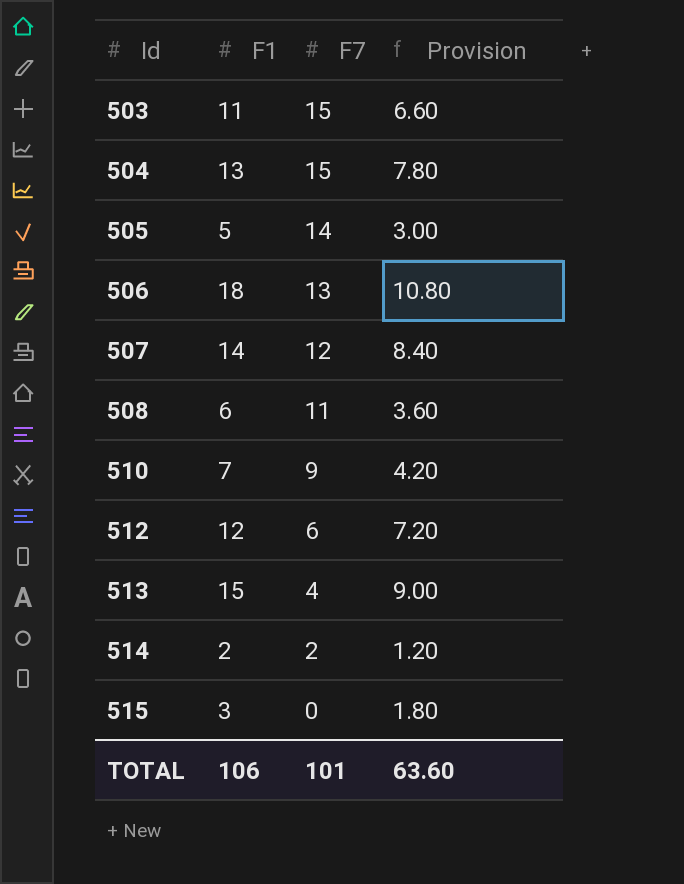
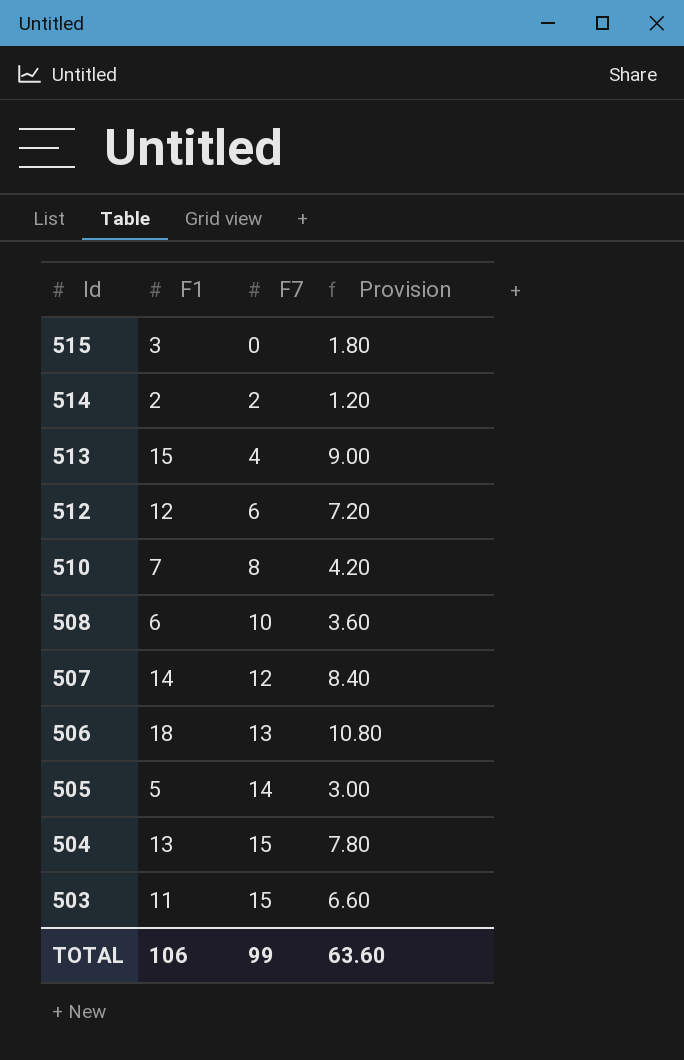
row order: Id ascending -> Id descending
510 | F7: 9 -> 8
508 | F7: 11 -> 10
TOTAL | F7: 101 -> 99

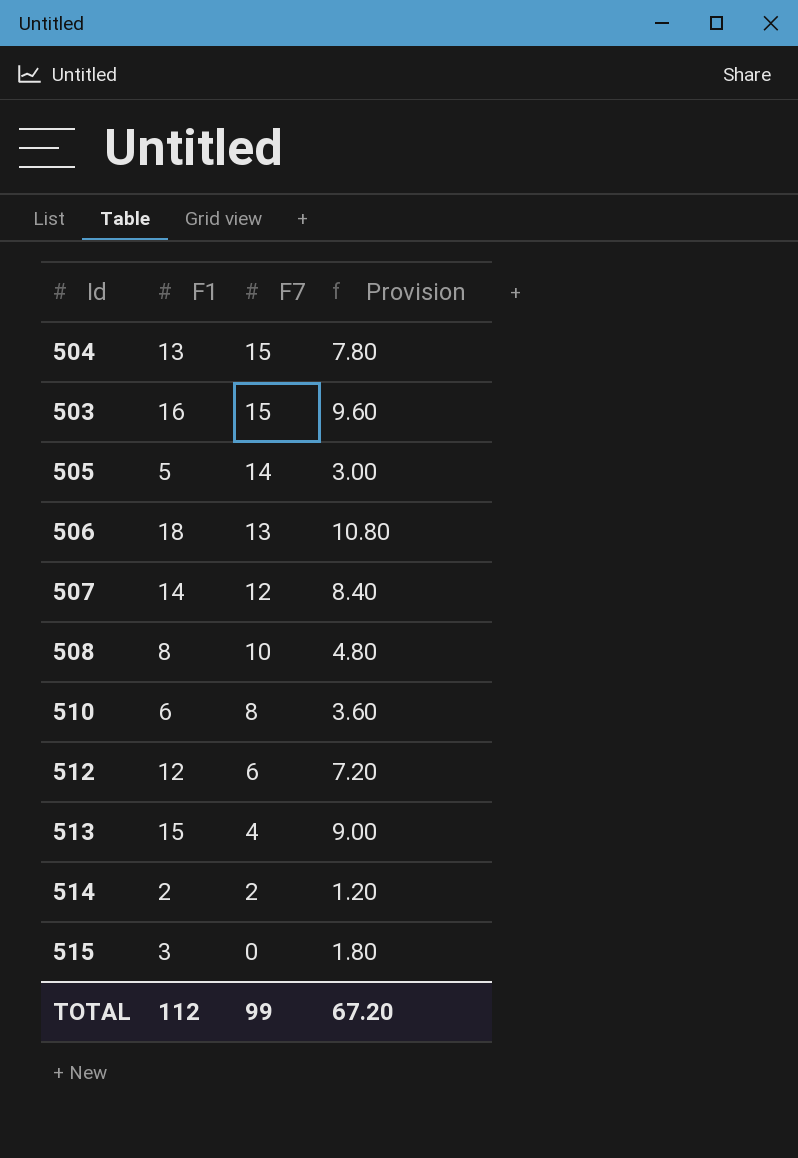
row order: Id descending -> F7 descending
503 | F1: 11 -> 16
503 | Provision: 6.60 -> 9.60
508 | F1: 6 -> 8
508 | Provision: 3.60 -> 4.80
510 | F1: 7 -> 6
510 | Provision: 4.20 -> 3.60
TOTAL | F1: 106 -> 112
TOTAL | Provision: 63.60 -> 67.20

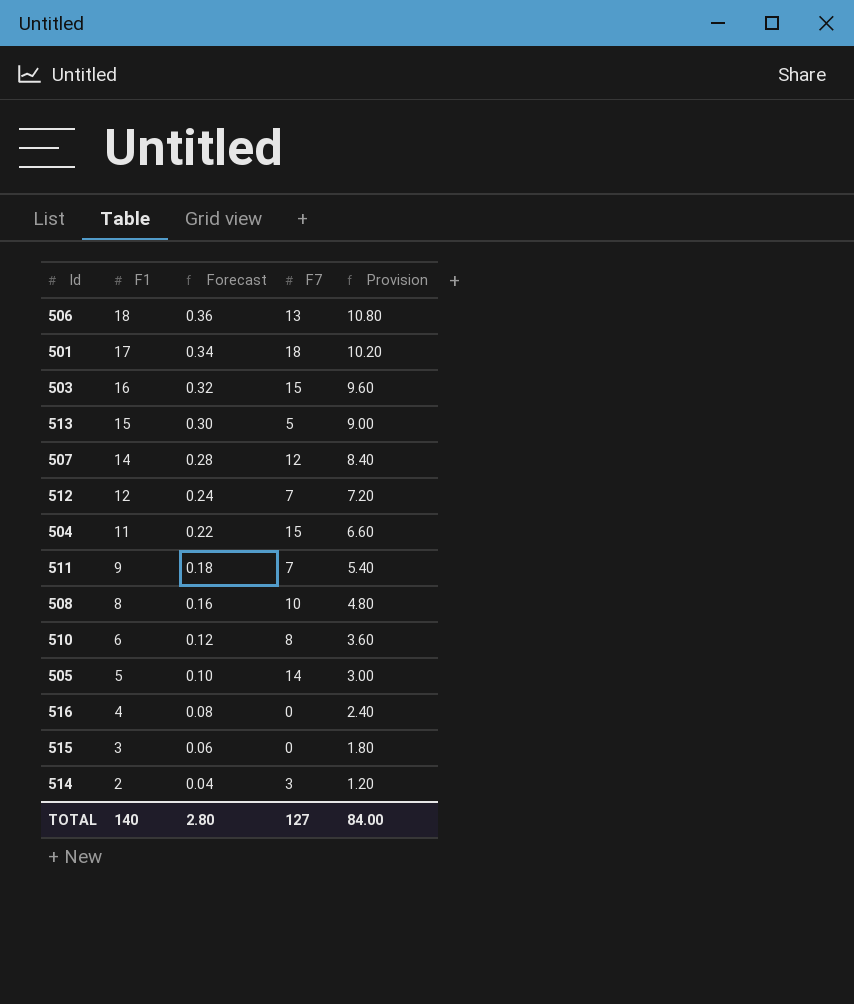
row order: F7 descending -> F1 descending
column Forecast | formula: none -> [F1] * 0.02
row 501: none -> 17 | 0.34 | 18 | 10.20
513 | F7: 4 -> 5
512 | F7: 6 -> 7
504 | F1: 13 -> 11
504 | Provision: 7.80 -> 6.60
row 511: none -> 9 | 0.18 | 7 | 5.40
row 516: none -> 4 | 0.08 | 0 | 2.40
514 | F7: 2 -> 3
TOTAL | F1: 112 -> 140
TOTAL | F7: 99 -> 127
TOTAL | Provision: 67.20 -> 84.00

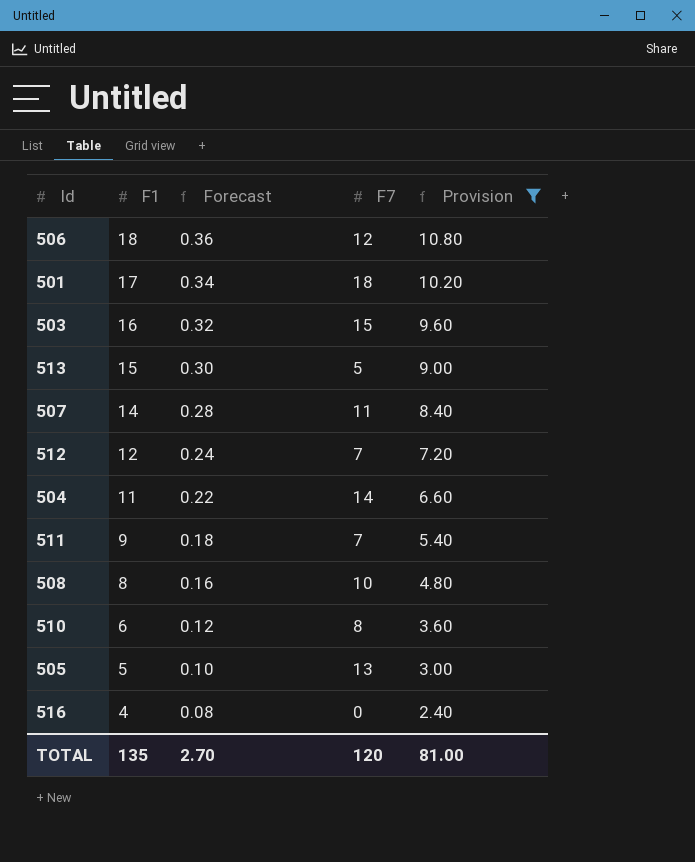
filter: none -> Provision >= 2.40
506 | F7: 13 -> 12
507 | F7: 12 -> 11
504 | F7: 15 -> 14
505 | F7: 14 -> 13
TOTAL | F1: 140 -> 135
TOTAL | Forecast: 2.80 -> 2.70
TOTAL | F7: 127 -> 120
TOTAL | Provision: 84.00 -> 81.00

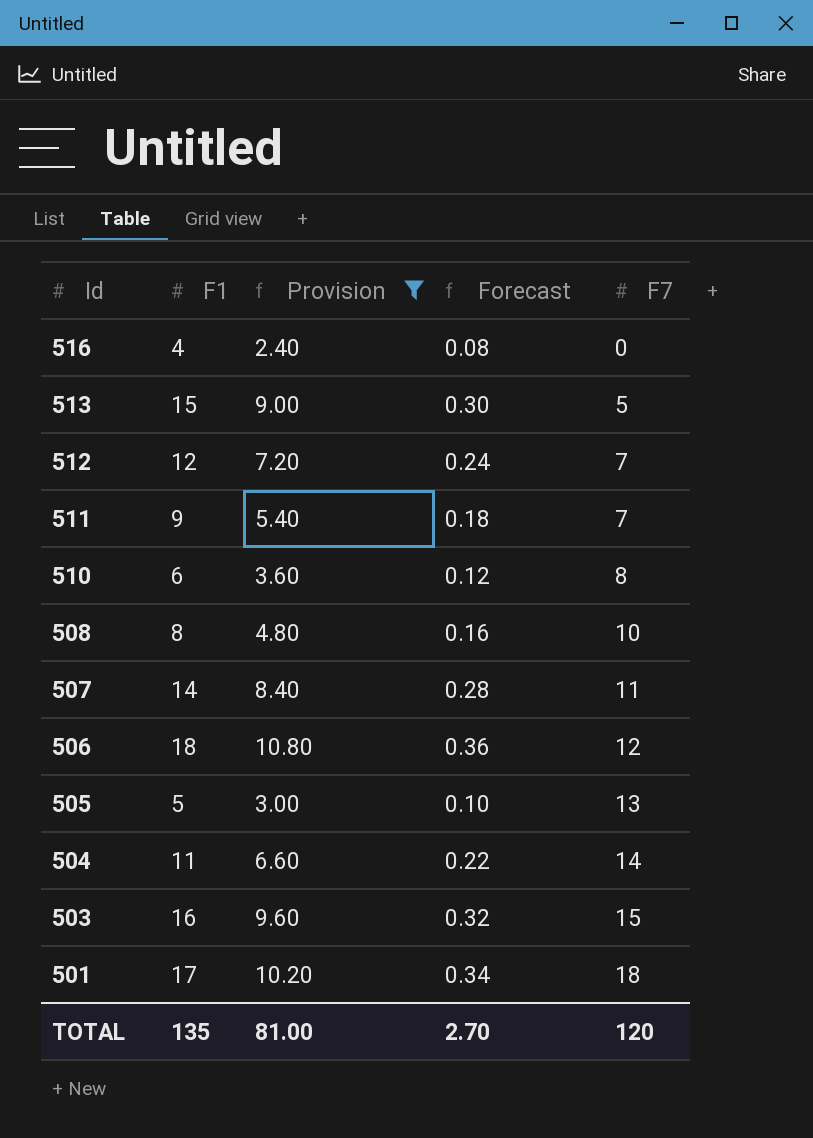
row order: F1 descending -> Id descending
column Provision | position: 5 -> 3

